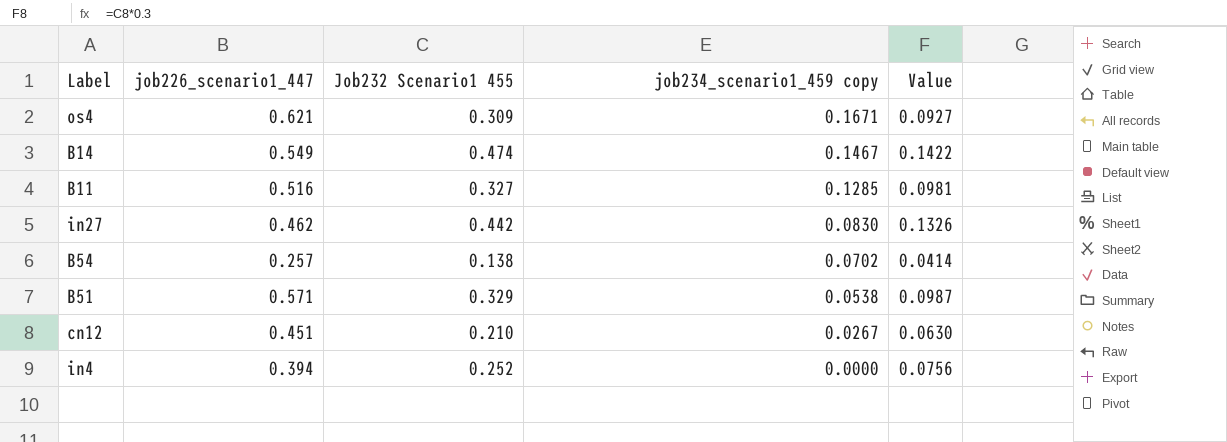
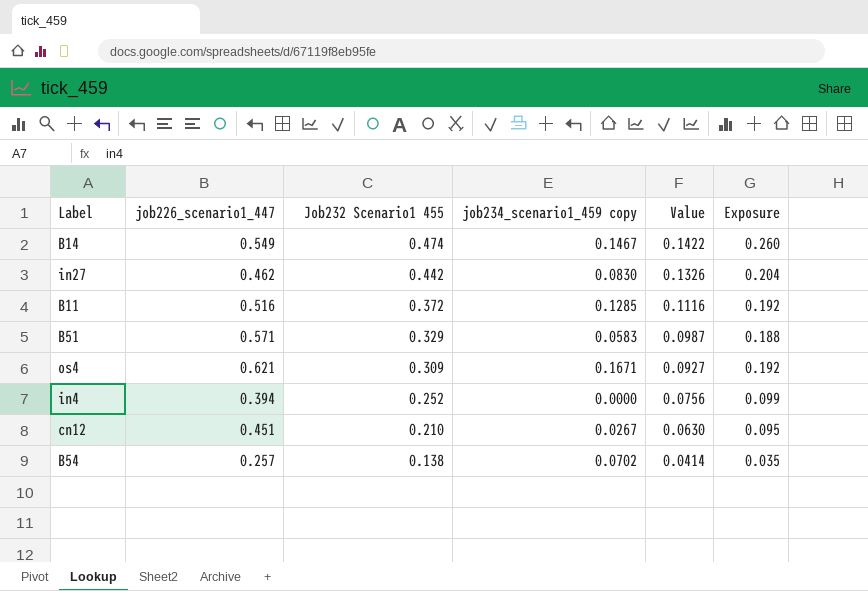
row order: job234_scenario1_459 copy descending -> Job232 Scenario1 455 descending
column Exposure | formula: none -> [job226_scenario1_447] * [Job232 Scenario1 455]
B11 | Job232 Scenario1 455: 0.327 -> 0.372
B11 | Value: 0.0981 -> 0.1116
B51 | job234_scenario1_459 copy: 0.0538 -> 0.0583

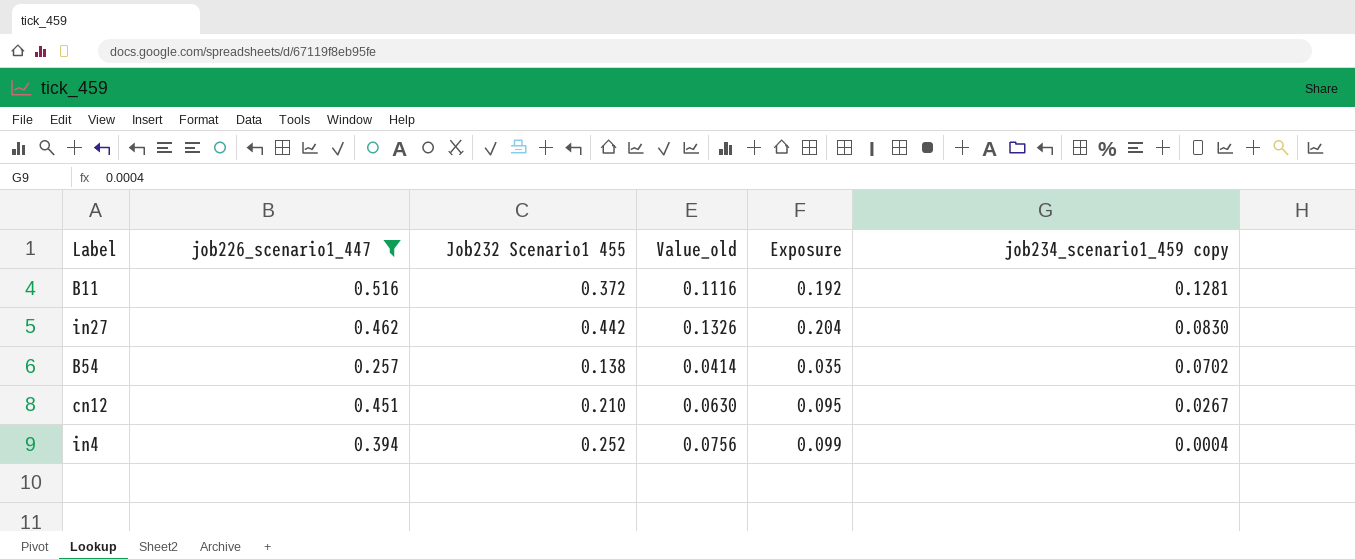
filter: none -> job226_scenario1_447 <= 0.516
row order: Job232 Scenario1 455 descending -> job234_scenario1_459 copy descending
column name: Value -> Value_old
column job234_scenario1_459 copy | position: 4 -> 6
B11 | job234_scenario1_459 copy: 0.1285 -> 0.1281
in4 | job234_scenario1_459 copy: 0.0000 -> 0.0004

